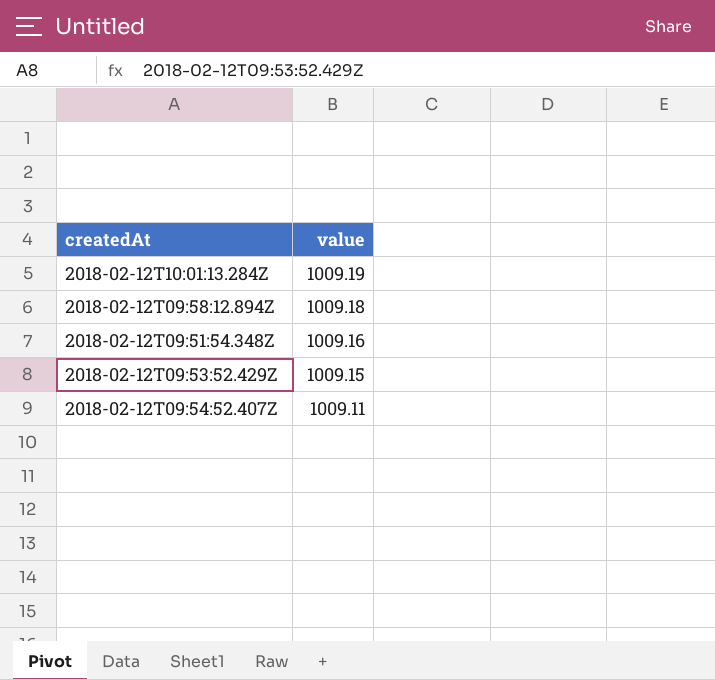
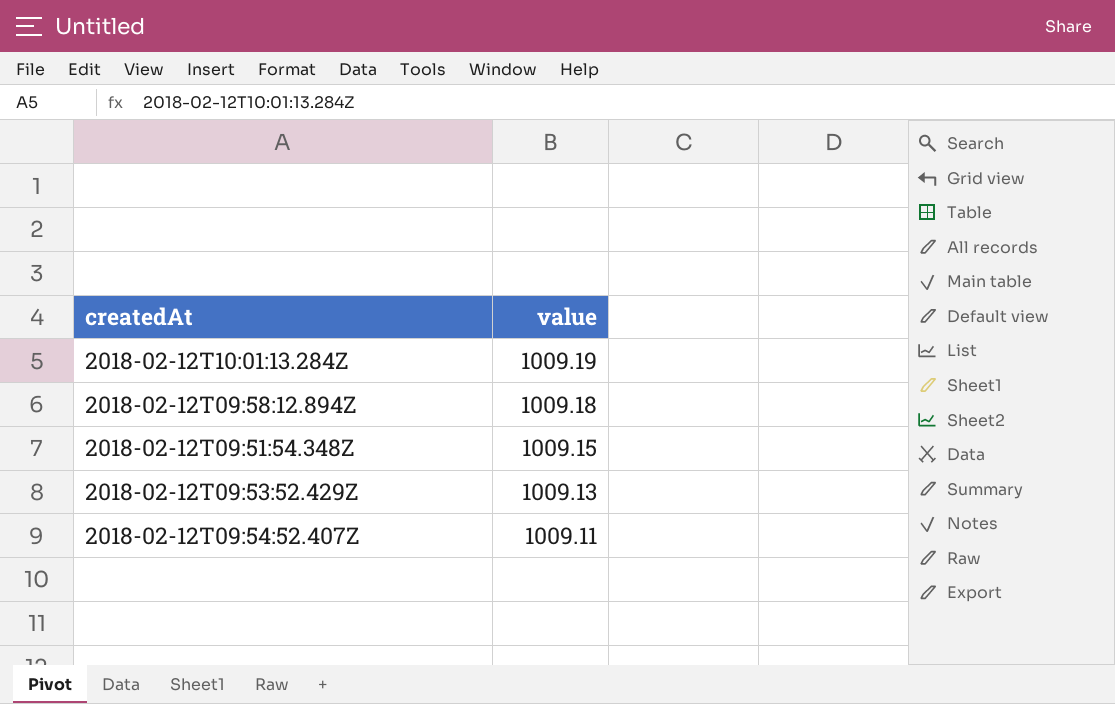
2018-02-12T09:51:54.348Z | value: 1009.16 -> 1009.15
2018-02-12T09:53:52.429Z | value: 1009.15 -> 1009.13

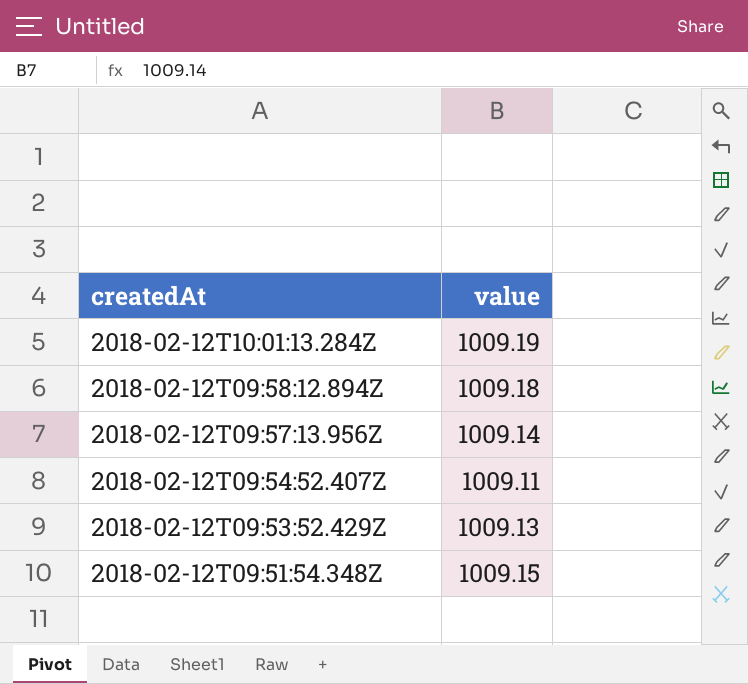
row order: value descending -> createdAt descending
row 2018-02-12T09:57:13.956Z: none -> 1009.14

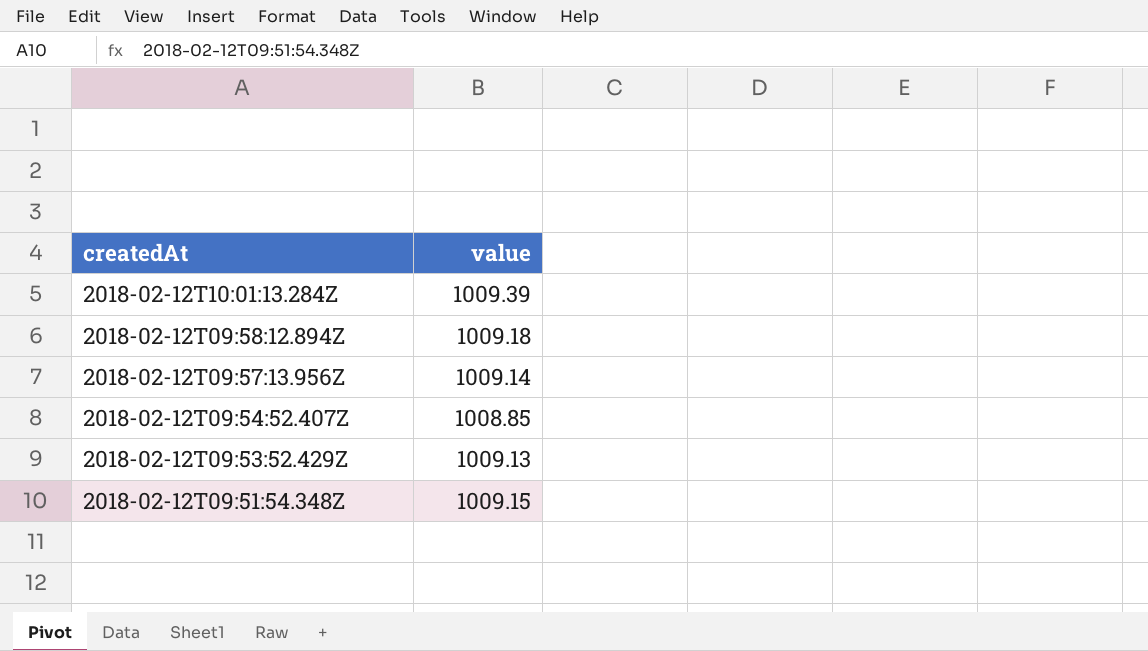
2018-02-12T10:01:13.284Z | value: 1009.19 -> 1009.39
2018-02-12T09:54:52.407Z | value: 1009.11 -> 1008.85

